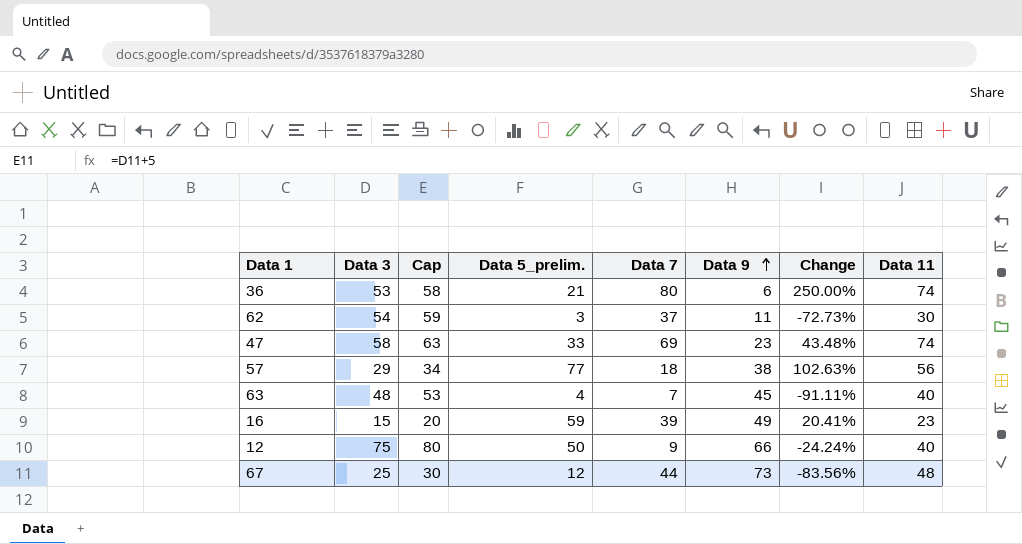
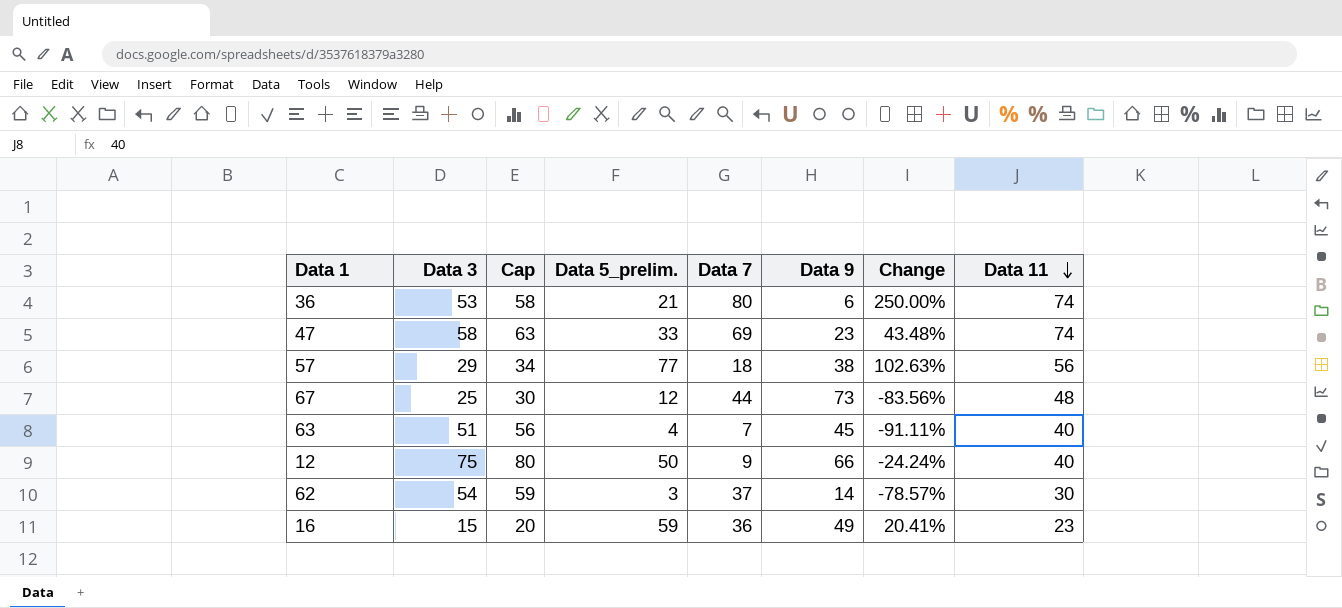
row order: Data 9 ascending -> Data 11 descending
63 | Data 3: 48 -> 51
63 | Cap: 53 -> 56
62 | Data 9: 11 -> 14
62 | Change: -72.73% -> -78.57%
16 | Data 7: 39 -> 36

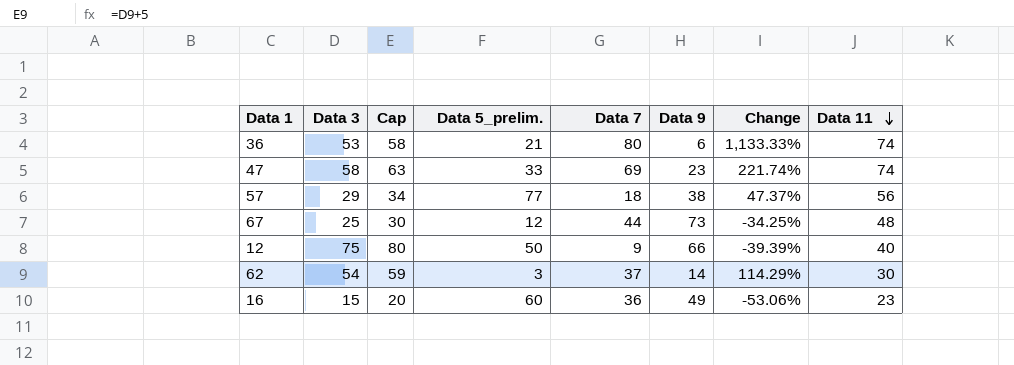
column Change | formula: ([Data 5_prelim.] - [Data 9]) / [Data 9] -> ([Data 11] - [Data 9]) / [Data 9]
row 63: 51 | 56 | 4 | 7 | 45 | -91.11% | 40 -> none
16 | Data 5_prelim.: 59 -> 60

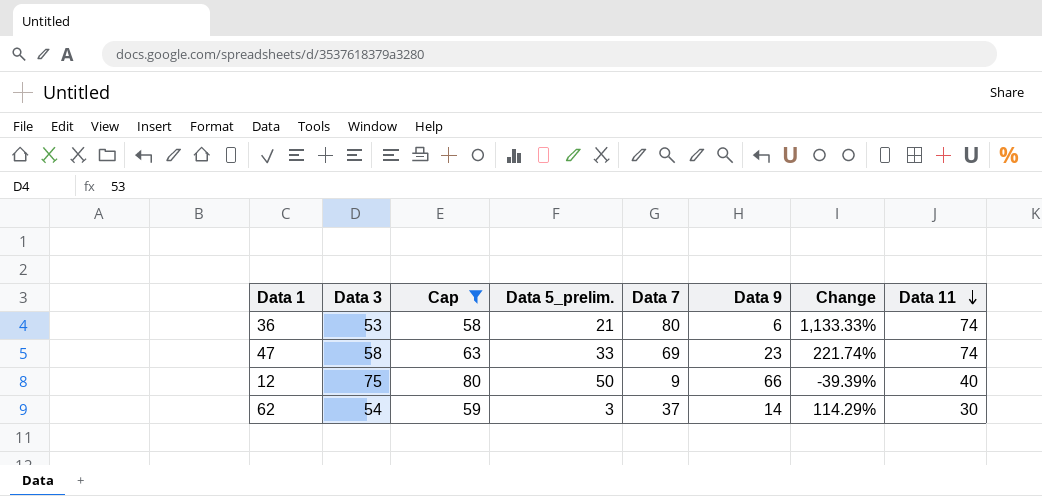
filter: none -> Cap >= 58

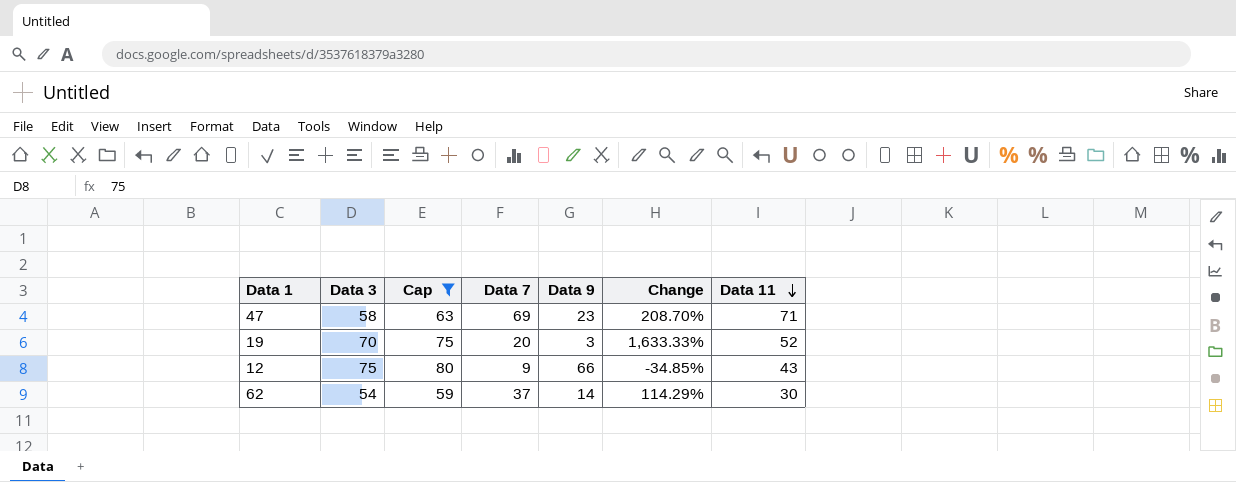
column Data 5_prelim. | position: 4 -> none
row 36: 53 | 58 | 21 | 80 | 6 | 1,133.33% | 74 -> none
47 | Change: 221.74% -> 208.70%
47 | Data 11: 74 -> 71
row 19: none -> 70 | 75 | 20 | 3 | 1,633.33% | 52
12 | Change: -39.39% -> -34.85%
12 | Data 11: 40 -> 43

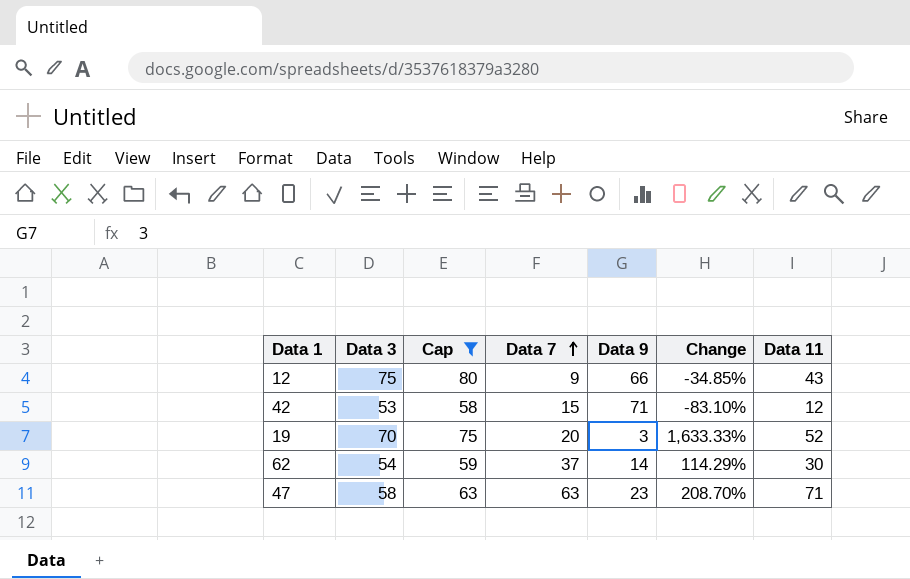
row order: Data 11 descending -> Data 7 ascending
row 42: none -> 53 | 58 | 15 | 71 | -83.10% | 12
47 | Data 7: 69 -> 63

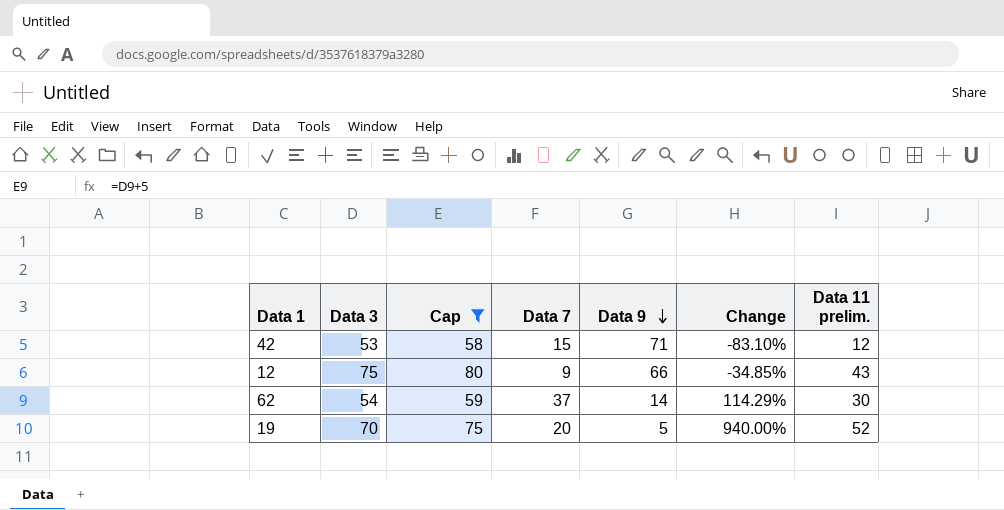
row order: Data 7 ascending -> Data 9 descending
column name: Data 11 -> Data 11 prelim.
row 47: 58 | 63 | 63 | 23 | 208.70% | 71 -> none
19 | Data 9: 3 -> 5
19 | Change: 1,633.33% -> 940.00%

